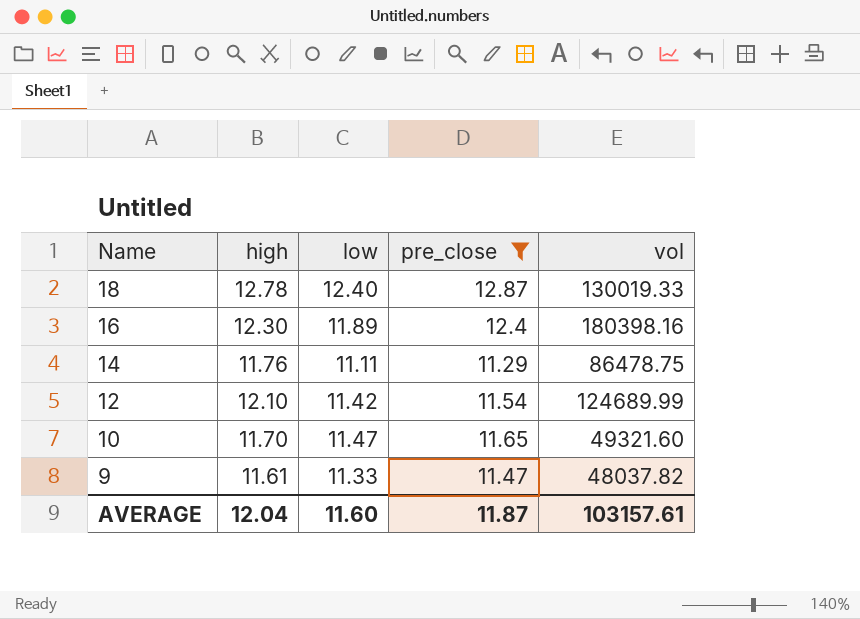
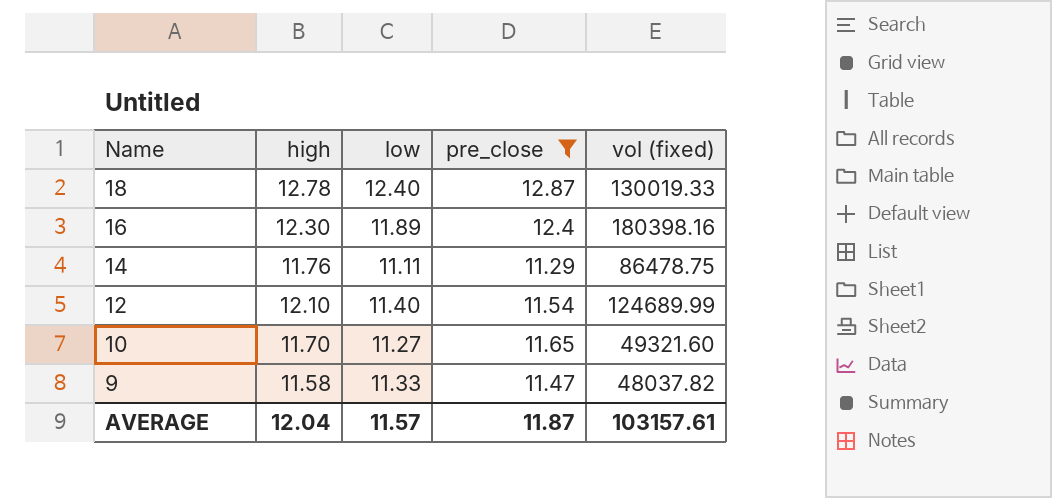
column name: vol -> vol (fixed)
12 | low: 11.42 -> 11.40
10 | low: 11.47 -> 11.27
9 | high: 11.61 -> 11.58
AVERAGE | low: 11.60 -> 11.57

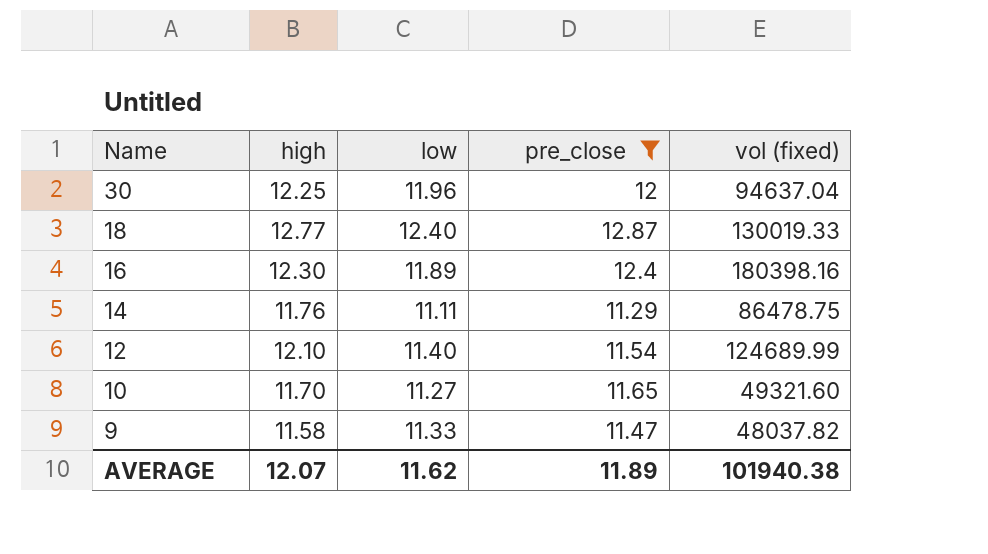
row 30: none -> 12.25 | 11.96 | 12 | 94637.04
18 | high: 12.78 -> 12.77
AVERAGE | high: 12.04 -> 12.07
AVERAGE | low: 11.57 -> 11.62
AVERAGE | pre_close: 11.87 -> 11.89
AVERAGE | vol (fixed): 103157.61 -> 101940.38

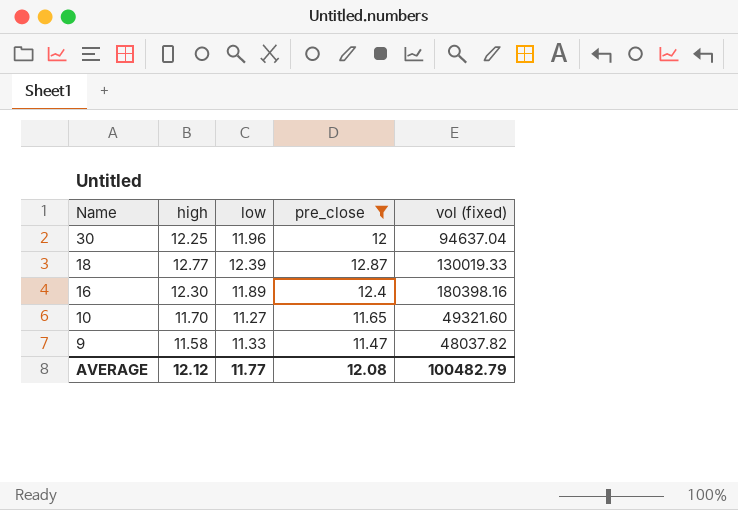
row 14: 11.76 | 11.11 | 11.29 | 86478.75 -> none
row 12: 12.10 | 11.40 | 11.54 | 124689.99 -> none
18 | low: 12.40 -> 12.39
AVERAGE | high: 12.07 -> 12.12
AVERAGE | low: 11.62 -> 11.77
AVERAGE | pre_close: 11.89 -> 12.08
AVERAGE | vol (fixed): 101940.38 -> 100482.79

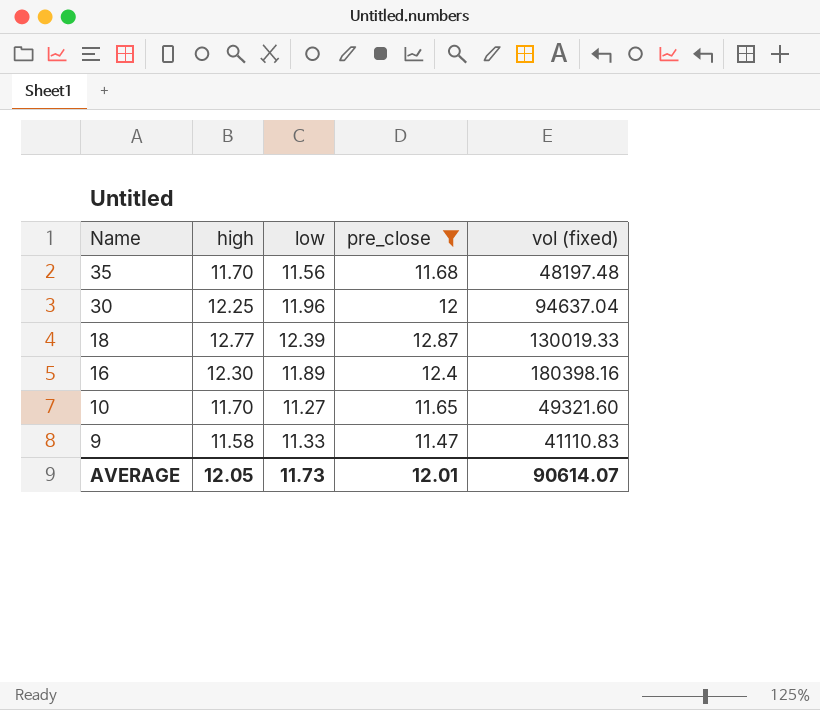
row 35: none -> 11.70 | 11.56 | 11.68 | 48197.48
9 | vol (fixed): 48037.82 -> 41110.83
AVERAGE | high: 12.12 -> 12.05
AVERAGE | low: 11.77 -> 11.73
AVERAGE | pre_close: 12.08 -> 12.01
AVERAGE | vol (fixed): 100482.79 -> 90614.07

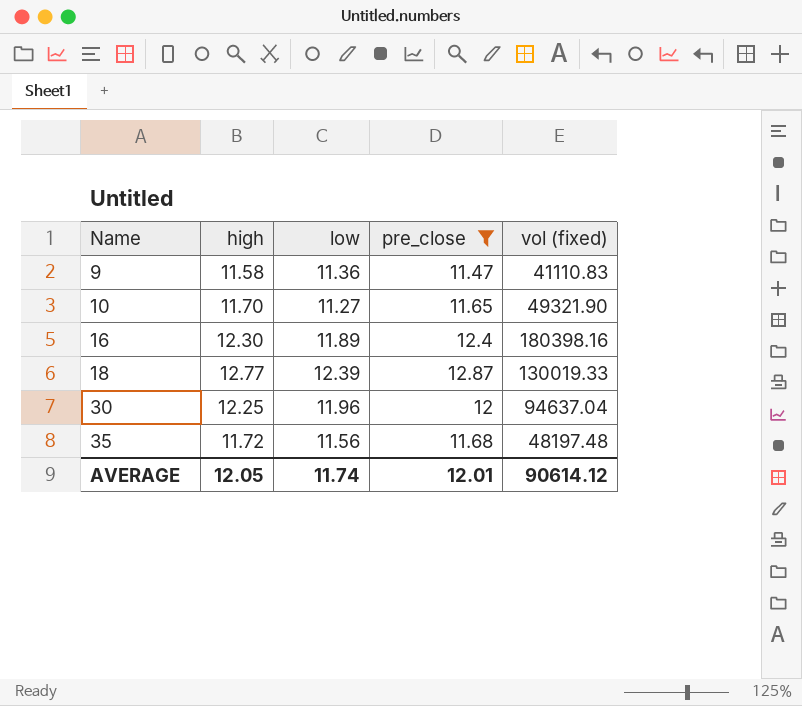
row order: Name descending -> Name ascending
9 | low: 11.33 -> 11.36
10 | vol (fixed): 49321.60 -> 49321.90
35 | high: 11.70 -> 11.72
AVERAGE | low: 11.73 -> 11.74
AVERAGE | vol (fixed): 90614.07 -> 90614.12

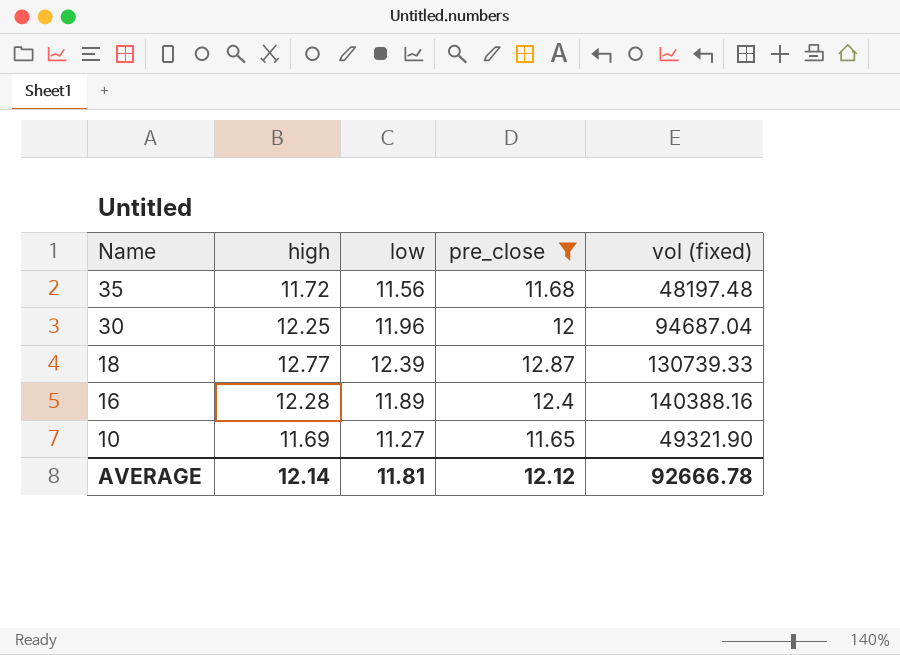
row order: Name ascending -> Name descending
row 9: 11.58 | 11.36 | 11.47 | 41110.83 -> none
30 | vol (fixed): 94637.04 -> 94687.04
18 | vol (fixed): 130019.33 -> 130739.33
16 | high: 12.30 -> 12.28
16 | vol (fixed): 180398.16 -> 140388.16
10 | high: 11.70 -> 11.69
AVERAGE | high: 12.05 -> 12.14
AVERAGE | low: 11.74 -> 11.81
AVERAGE | pre_close: 12.01 -> 12.12
AVERAGE | vol (fixed): 90614.12 -> 92666.78

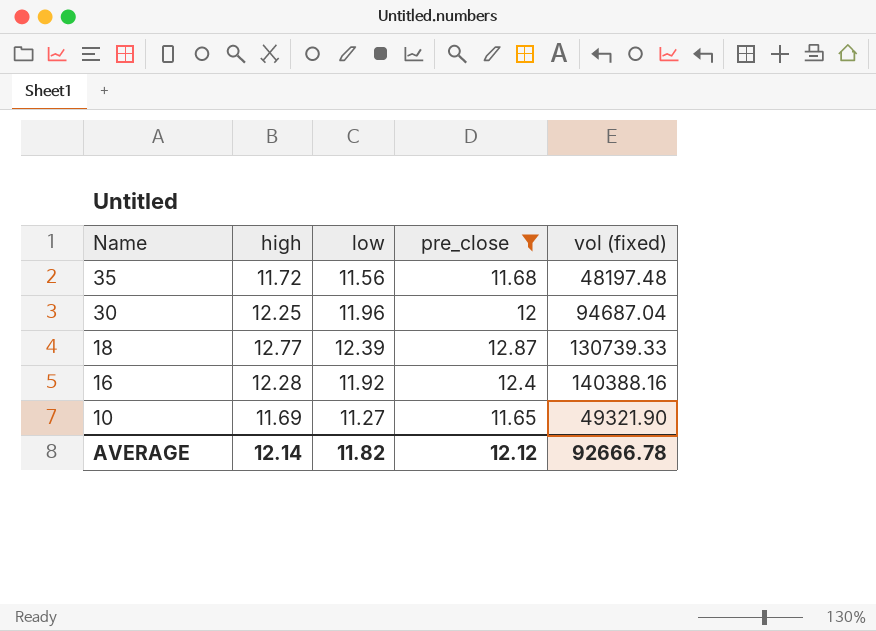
16 | low: 11.89 -> 11.92
AVERAGE | low: 11.81 -> 11.82

